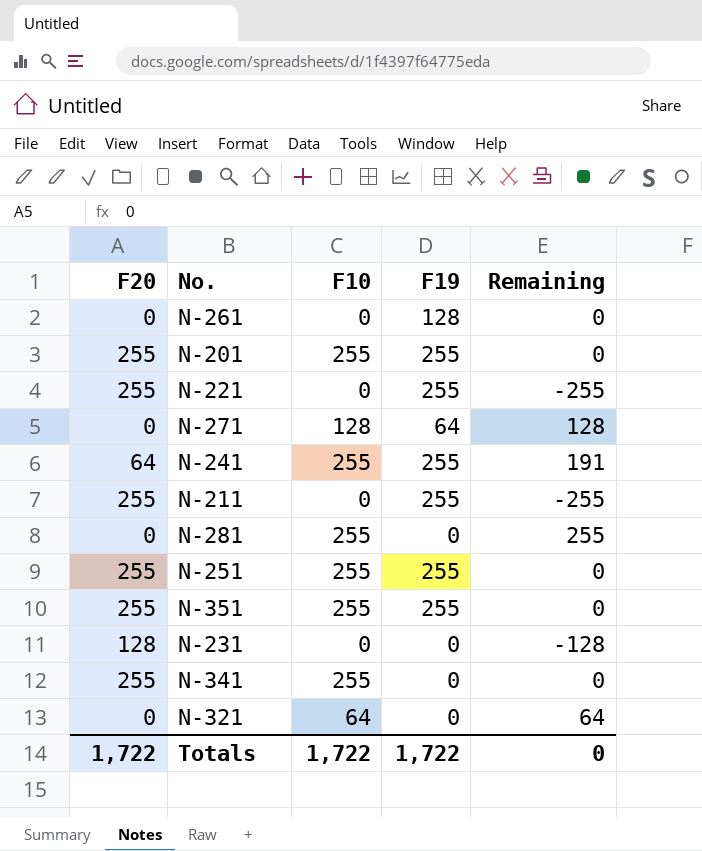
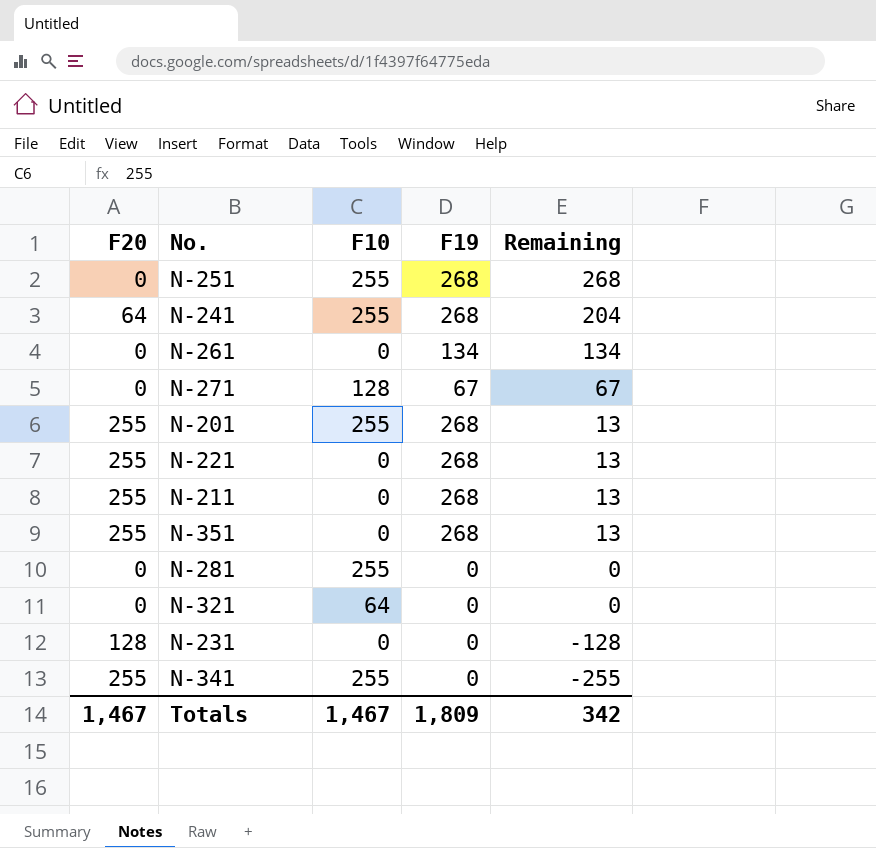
row order: none -> Remaining descending
column Remaining | formula: [F10] - [F20] -> [F19] - [F20]
N-251 | F20: 255 -> 0
N-251 | F19: 255 -> 268
N-241 | F19: 255 -> 268
N-261 | F19: 128 -> 134
N-271 | F19: 64 -> 67
N-201 | F19: 255 -> 268
N-221 | F19: 255 -> 268
N-211 | F19: 255 -> 268
N-351 | F10: 255 -> 0
N-351 | F19: 255 -> 268
Totals | F20: 1,722 -> 1,467
Totals | F10: 1,722 -> 1,467
Totals | F19: 1,722 -> 1,809
Totals | Remaining: 0 -> 342

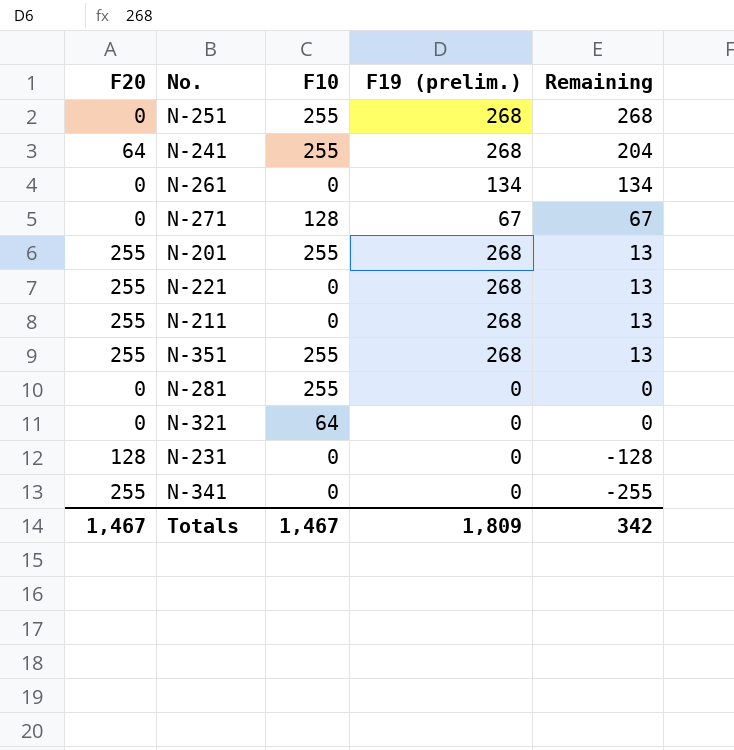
column name: F19 -> F19 (prelim.)
N-351 | F10: 0 -> 255
N-341 | F10: 255 -> 0

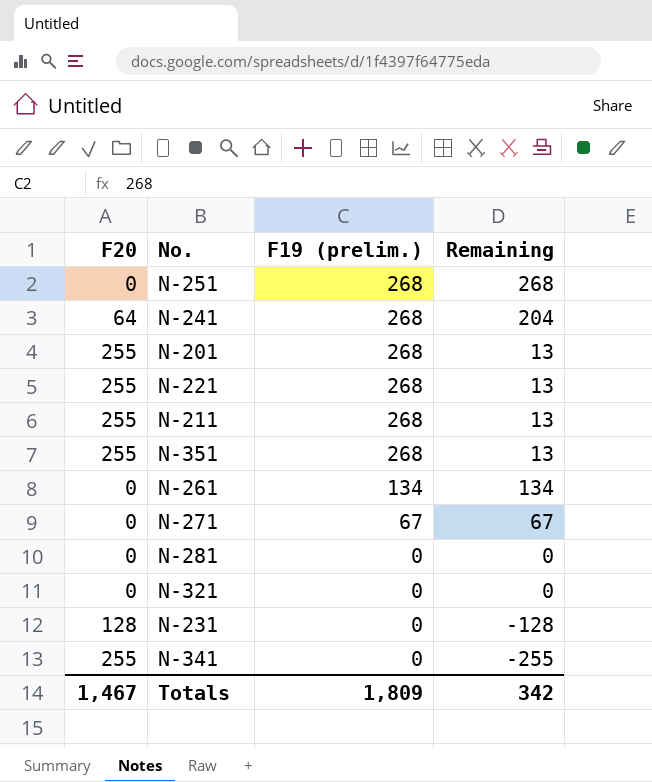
row order: Remaining descending -> F19 (prelim.) descending
column F10 | position: 3 -> none

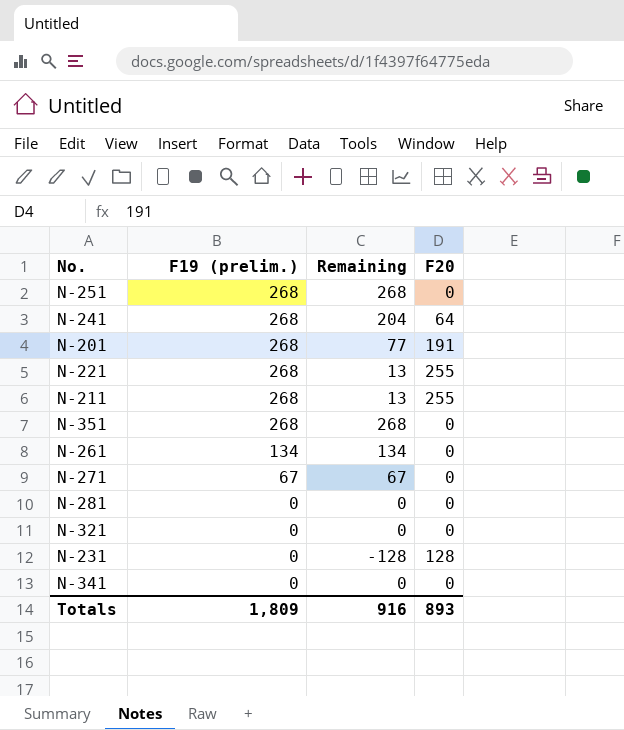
column F20 | position: 1 -> 4
N-201 | Remaining: 13 -> 77
N-201 | F20: 255 -> 191
N-351 | Remaining: 13 -> 268
N-351 | F20: 255 -> 0
N-341 | Remaining: -255 -> 0
N-341 | F20: 255 -> 0
Totals | Remaining: 342 -> 916
Totals | F20: 1,467 -> 893

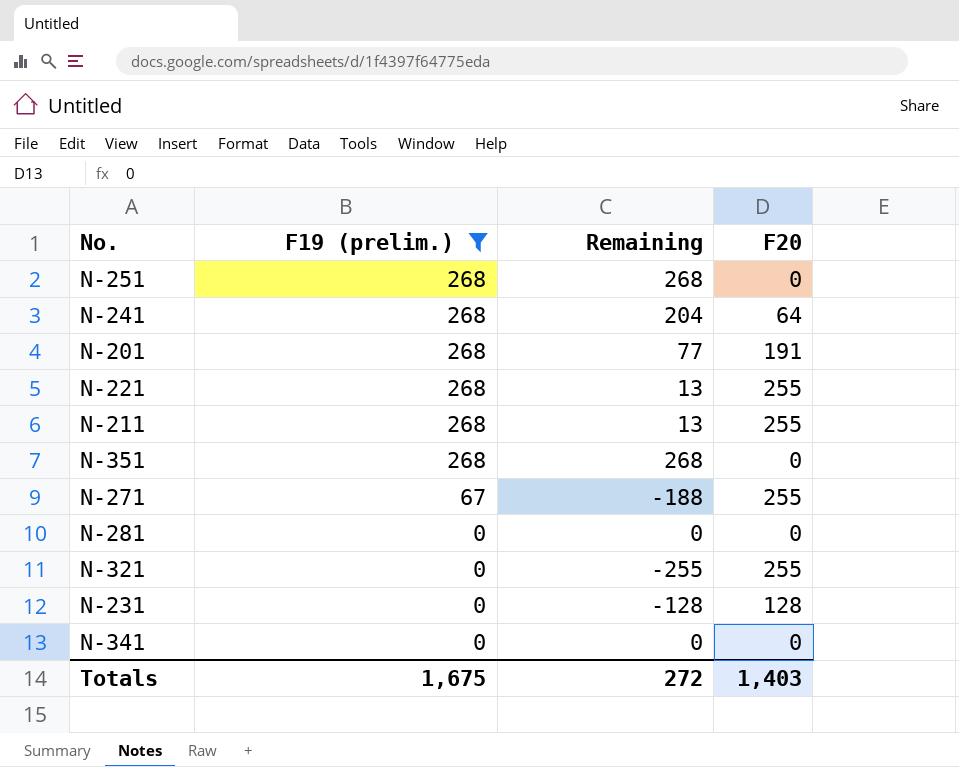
filter: none -> F19 (prelim.) != 134
N-271 | Remaining: 67 -> -188
N-271 | F20: 0 -> 255
N-321 | Remaining: 0 -> -255
N-321 | F20: 0 -> 255
Totals | F19 (prelim.): 1,809 -> 1,675
Totals | Remaining: 916 -> 272
Totals | F20: 893 -> 1,403

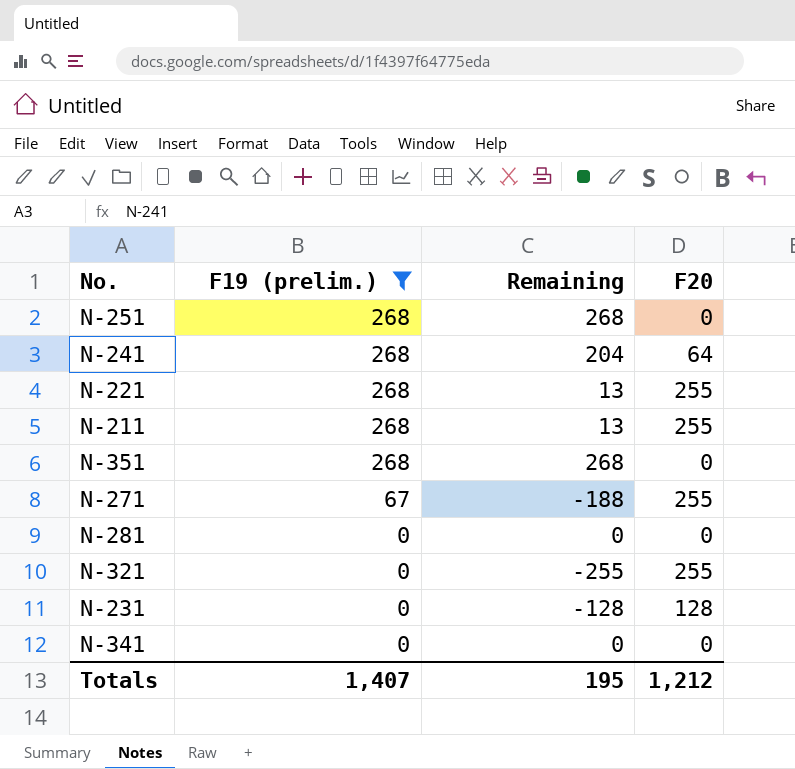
row N-201: 268 | 77 | 191 -> none
Totals | F19 (prelim.): 1,675 -> 1,407
Totals | Remaining: 272 -> 195
Totals | F20: 1,403 -> 1,212

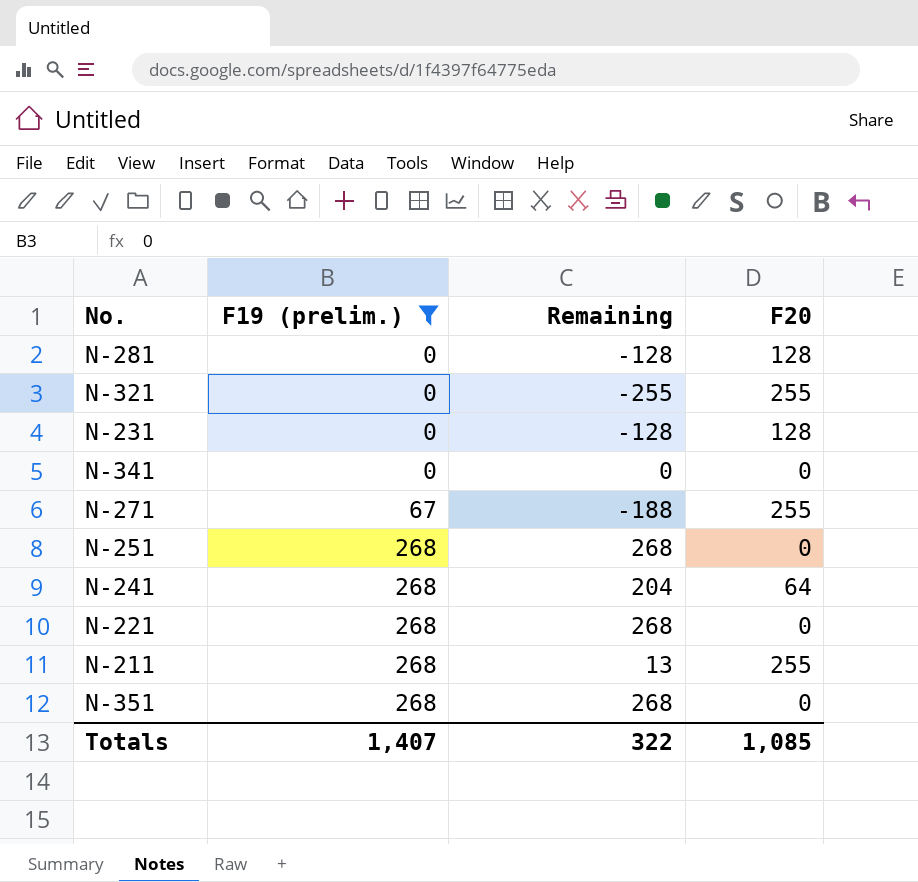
row order: F19 (prelim.) descending -> F19 (prelim.) ascending
N-281 | Remaining: 0 -> -128
N-281 | F20: 0 -> 128
N-221 | Remaining: 13 -> 268
N-221 | F20: 255 -> 0
Totals | Remaining: 195 -> 322
Totals | F20: 1,212 -> 1,085

